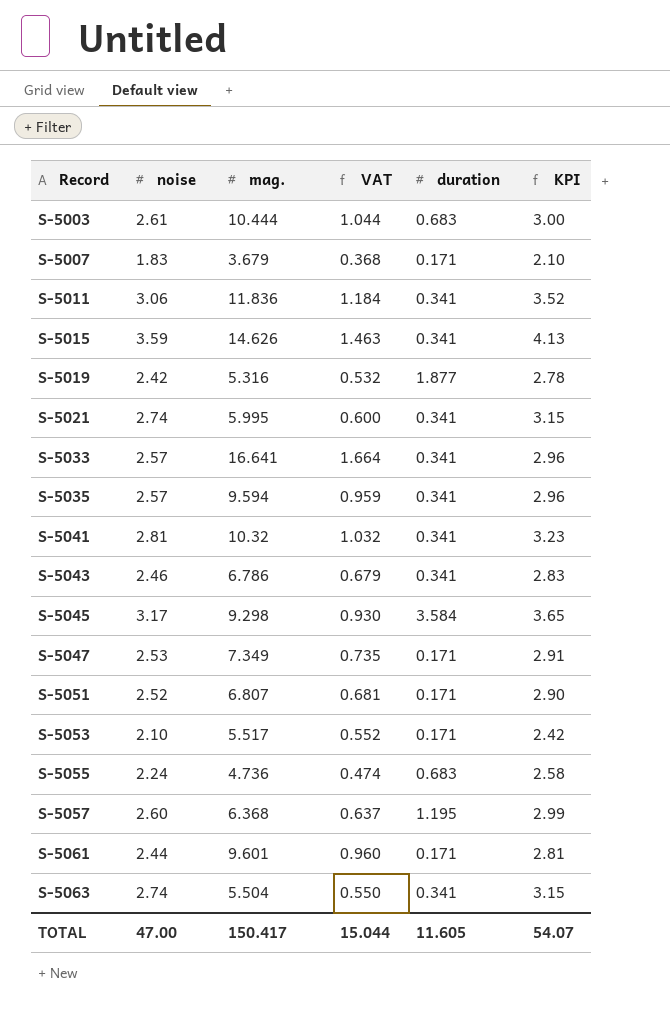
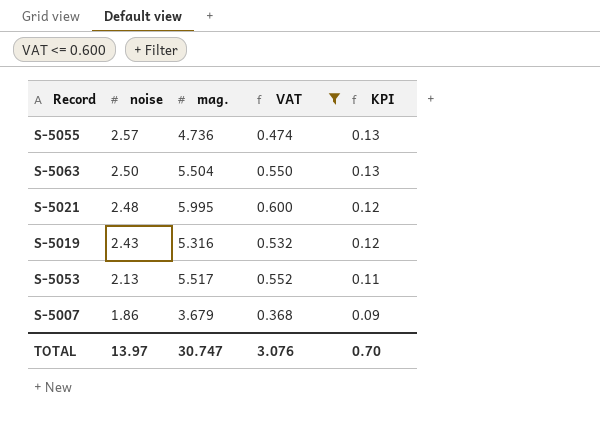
filter: none -> VAT <= 0.600
row order: Record ascending -> noise descending
column duration | position: 5 -> none
column KPI | formula: [noise] * 1.15 -> [noise] * 0.05
S-5055 | noise: 2.24 -> 2.57
S-5063 | noise: 2.74 -> 2.50
S-5021 | noise: 2.74 -> 2.48
S-5019 | noise: 2.42 -> 2.43
S-5053 | noise: 2.10 -> 2.13
S-5007 | noise: 1.83 -> 1.86
TOTAL | noise: 47.00 -> 13.97
TOTAL | mag.: 150.417 -> 30.747
TOTAL | VAT: 15.044 -> 3.076
TOTAL | KPI: 54.07 -> 0.70

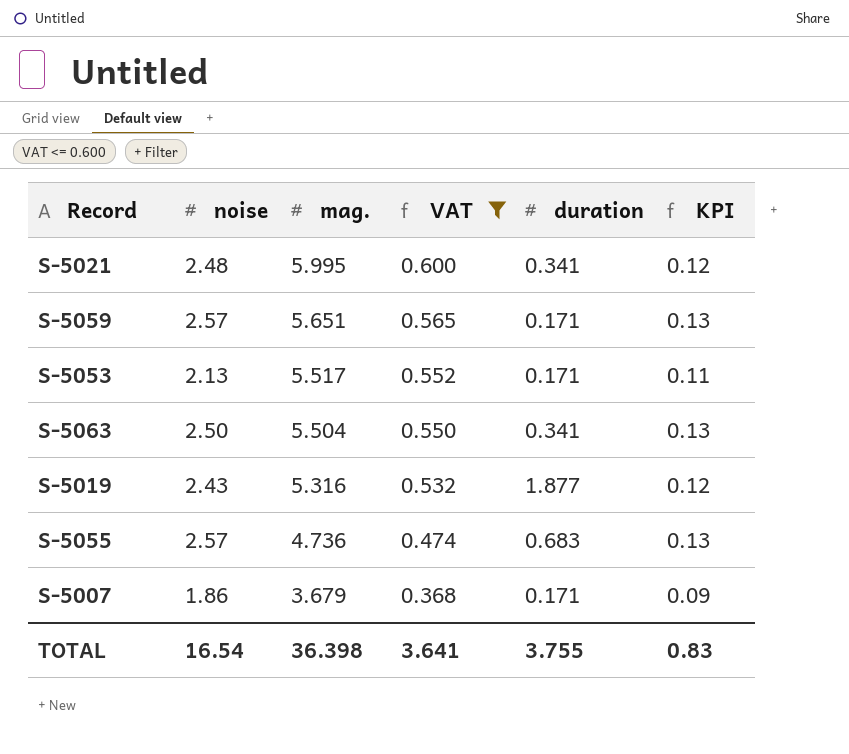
row order: noise descending -> mag. descending
column duration | position: none -> 5
row S-5059: none -> 2.57 | 5.651 | 0.565 | 0.171 | 0.13
TOTAL | noise: 13.97 -> 16.54
TOTAL | mag.: 30.747 -> 36.398
TOTAL | VAT: 3.076 -> 3.641
TOTAL | KPI: 0.70 -> 0.83

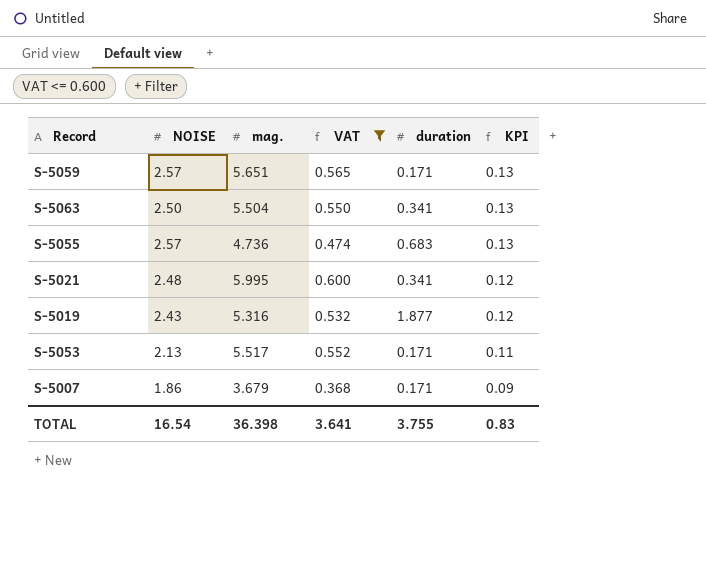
row order: mag. descending -> KPI descending
column name: noise -> NOISE

